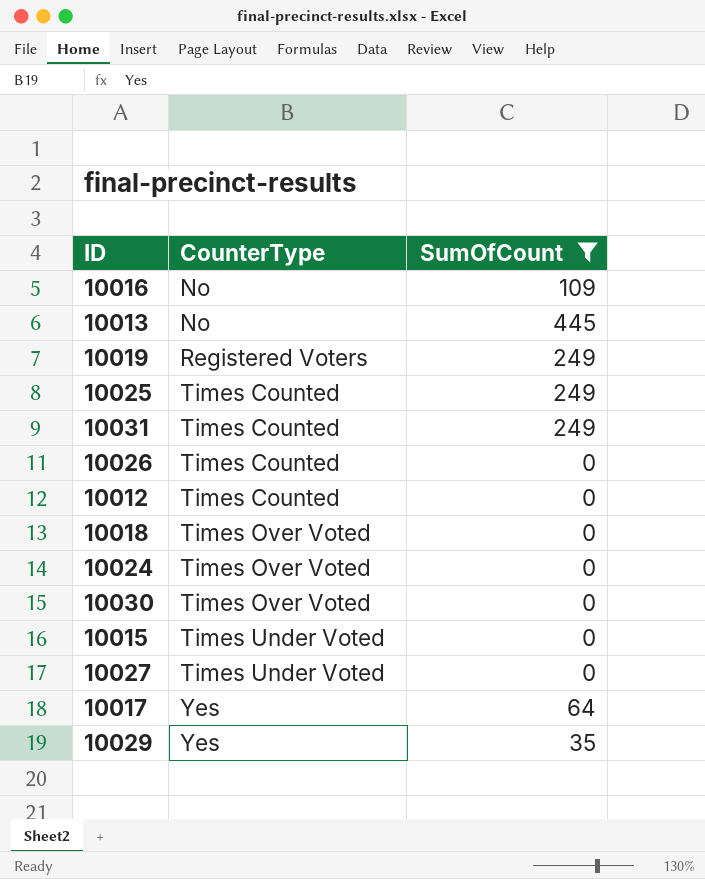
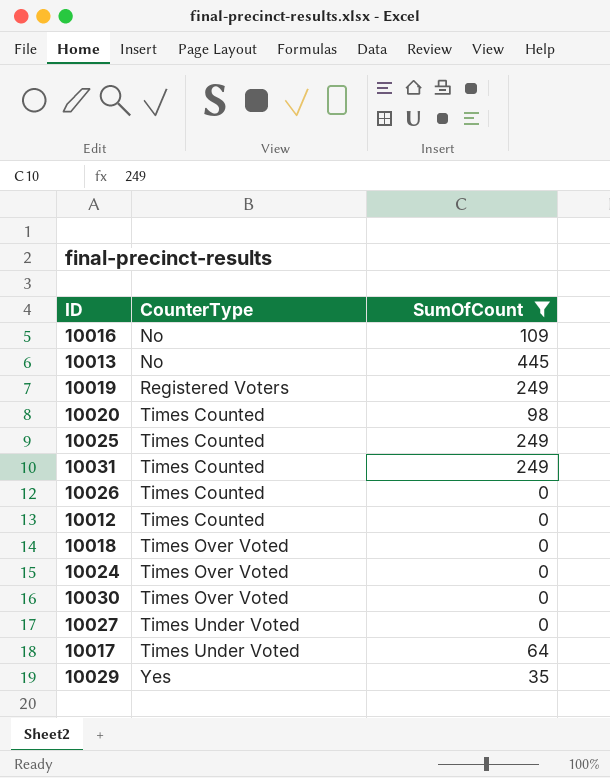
row 10015: Times Under Voted | 0 -> none
row 10020: none -> Times Counted | 98
10017 | CounterType: Yes -> Times Under Voted

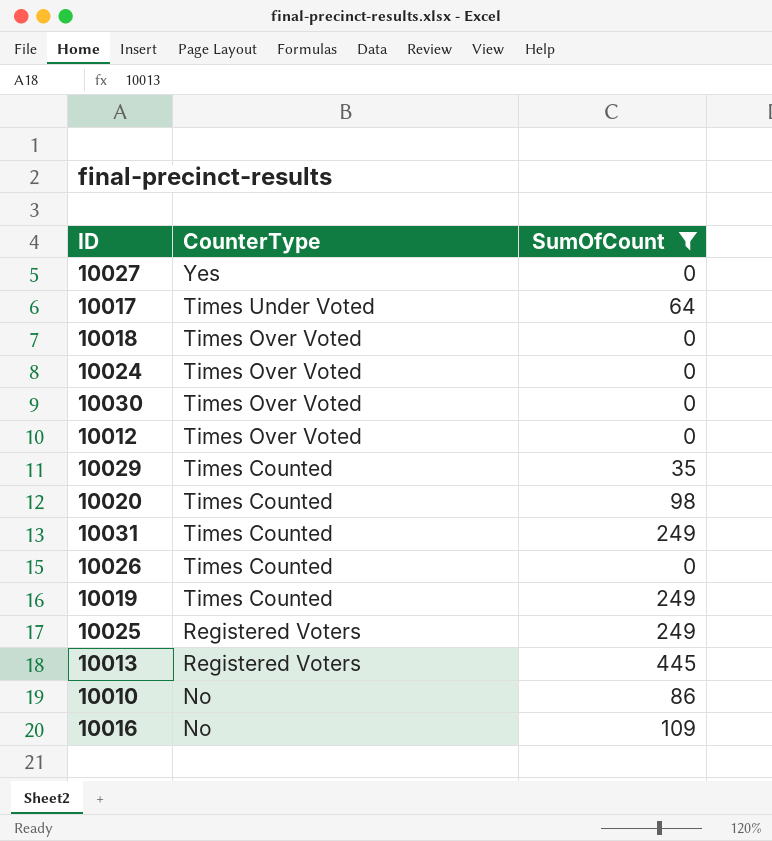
row order: CounterType ascending -> CounterType descending
10027 | CounterType: Times Under Voted -> Yes
10012 | CounterType: Times Counted -> Times Over Voted
10029 | CounterType: Yes -> Times Counted
10019 | CounterType: Registered Voters -> Times Counted
10025 | CounterType: Times Counted -> Registered Voters
10013 | CounterType: No -> Registered Voters
row 10010: none -> No | 86

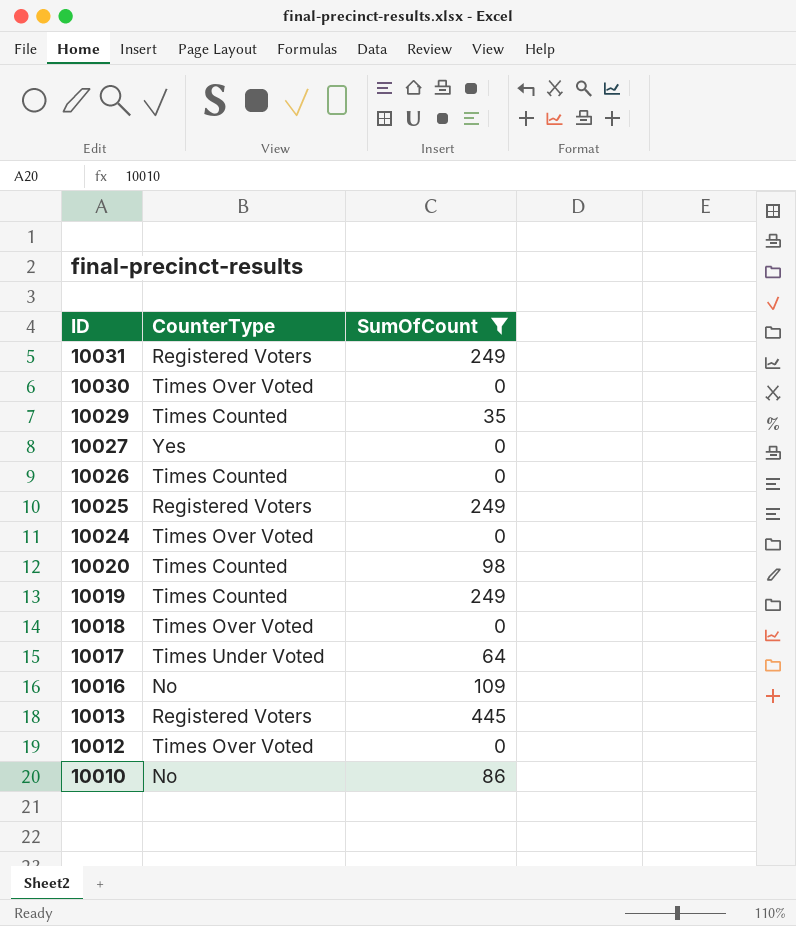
row order: CounterType descending -> ID descending
10031 | CounterType: Times Counted -> Registered Voters

